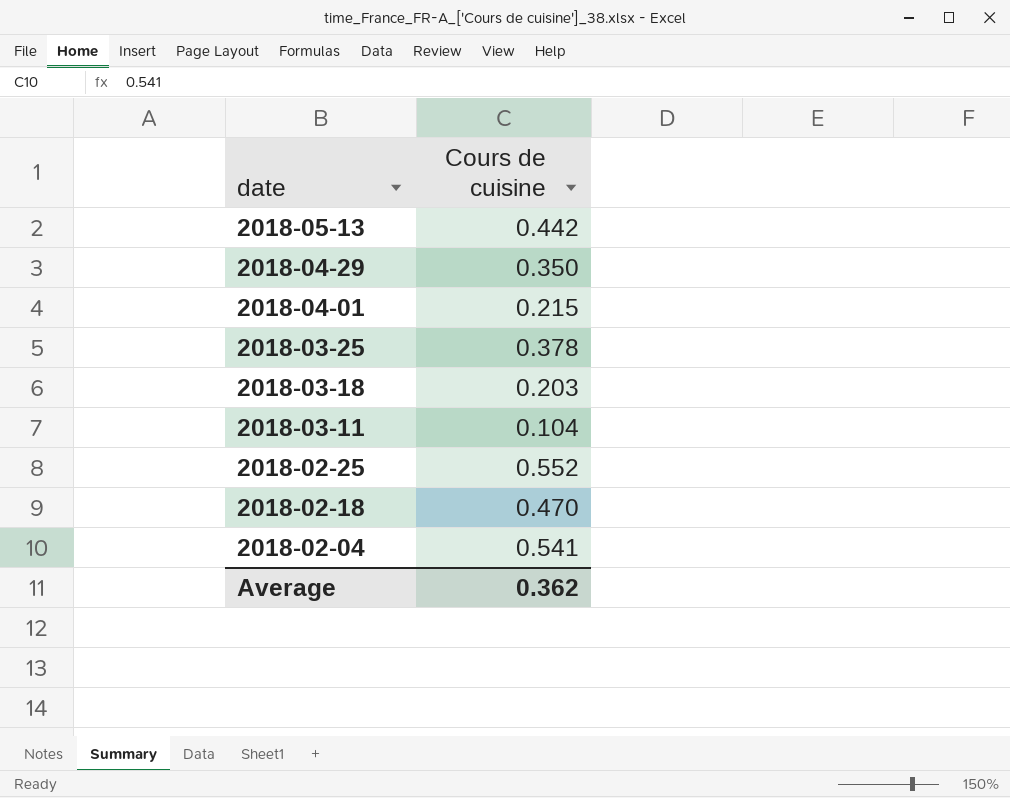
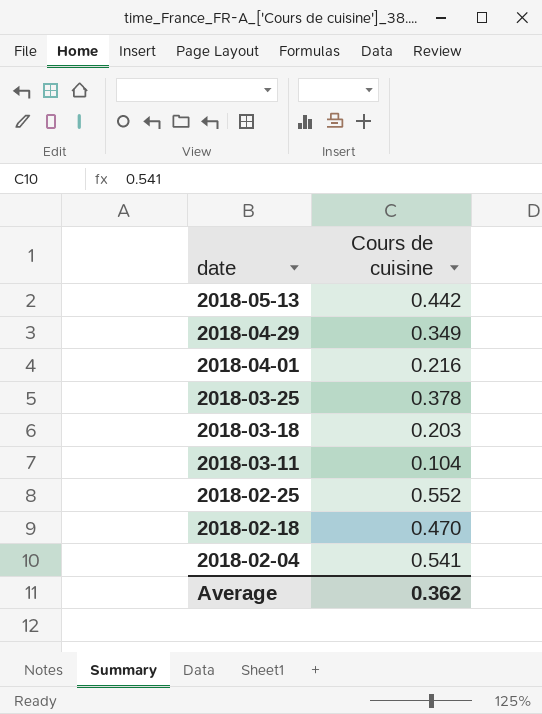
2018-04-29 | Cours de cuisine: 0.350 -> 0.349
2018-04-01 | Cours de cuisine: 0.215 -> 0.216

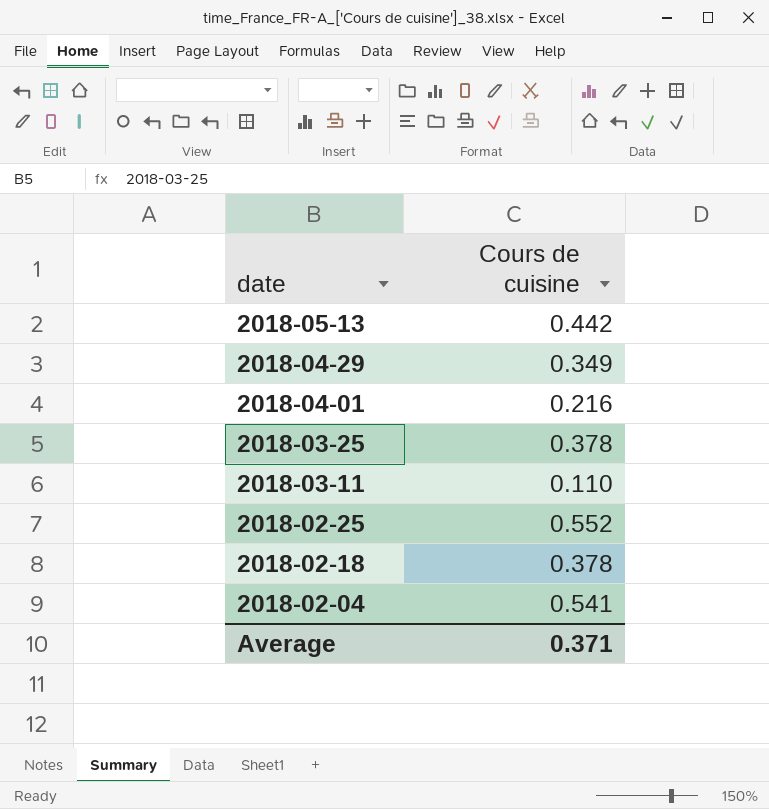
row 2018-03-18: 0.203 -> none
2018-03-11 | Cours de cuisine: 0.104 -> 0.110
2018-02-18 | Cours de cuisine: 0.470 -> 0.378
Average | Cours de cuisine: 0.362 -> 0.371

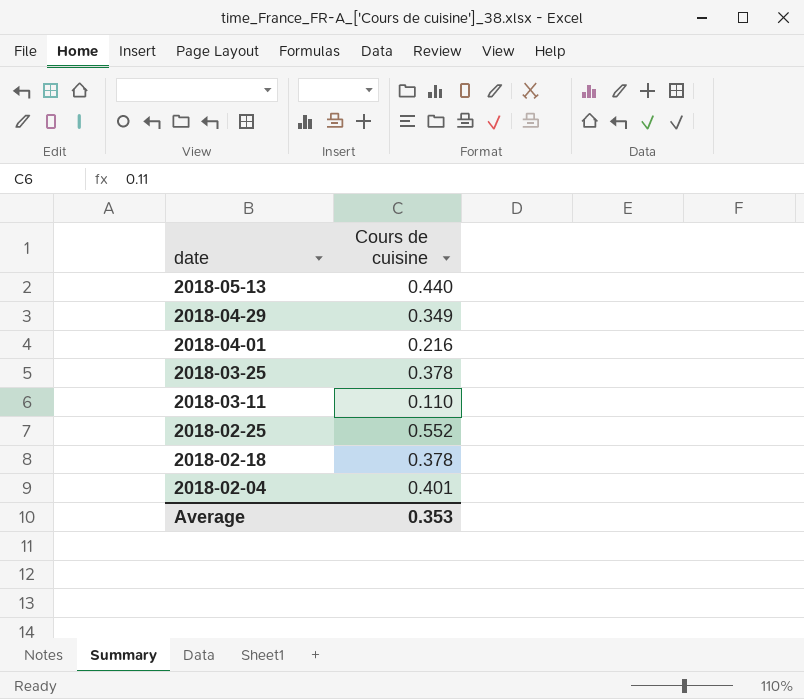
2018-05-13 | Cours de cuisine: 0.442 -> 0.440
2018-02-04 | Cours de cuisine: 0.541 -> 0.401
Average | Cours de cuisine: 0.371 -> 0.353

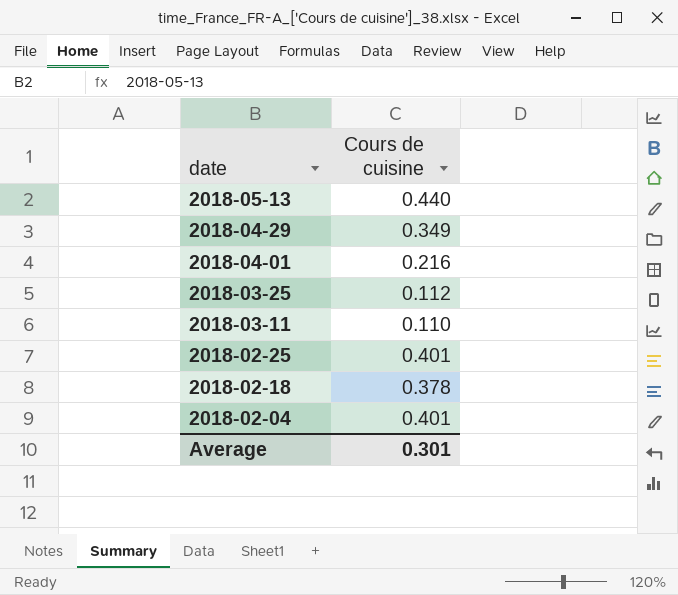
2018-03-25 | Cours de cuisine: 0.378 -> 0.112
2018-02-25 | Cours de cuisine: 0.552 -> 0.401
Average | Cours de cuisine: 0.353 -> 0.301

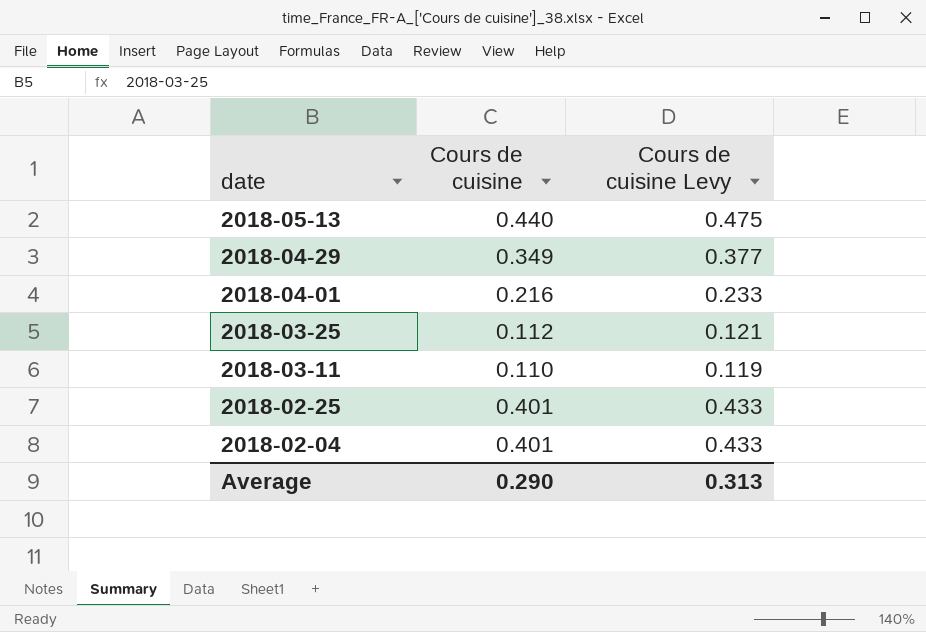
column Cours de cuisine Levy | formula: none -> [Cours de cuisine] * 1.08
row 2018-02-18: 0.378 -> none
Average | Cours de cuisine: 0.301 -> 0.290

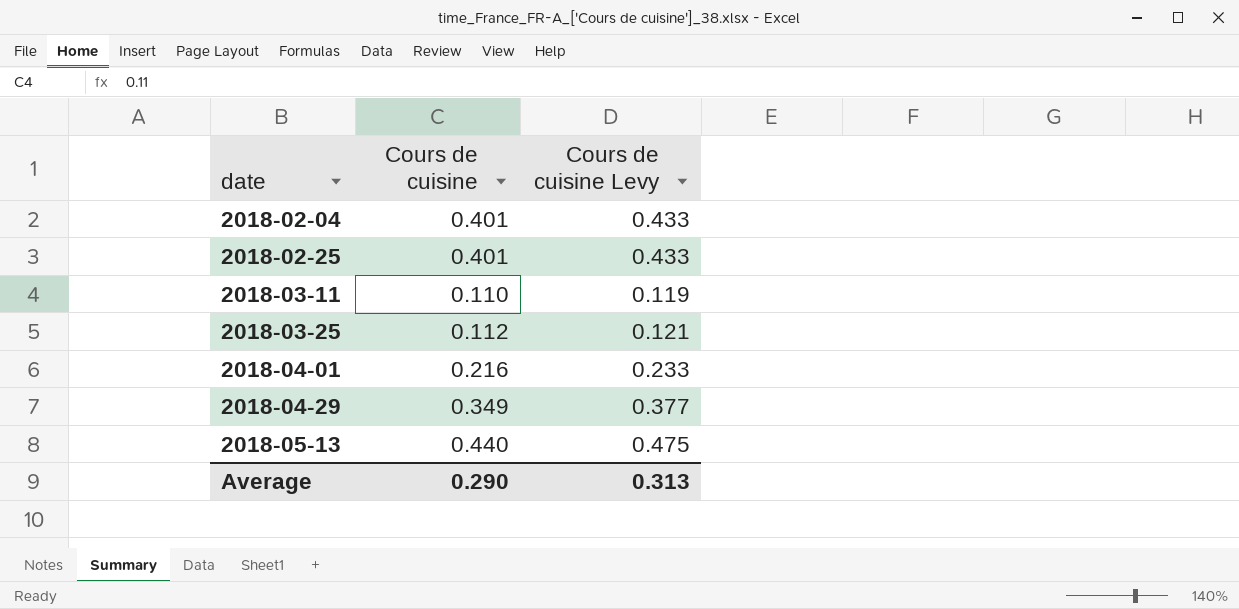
row order: date descending -> date ascending

